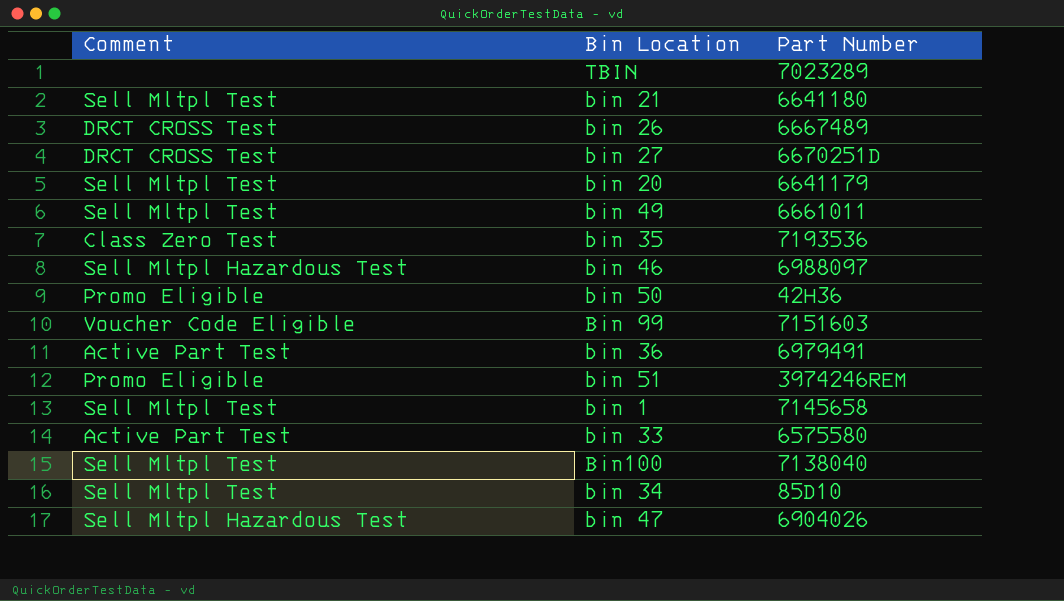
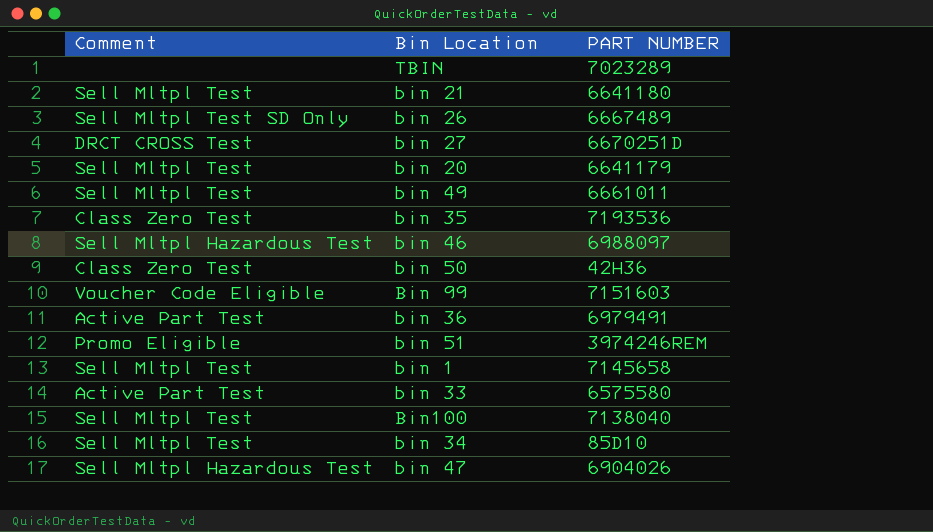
column name: Part Number -> PART NUMBER
bin 26 | Comment: DRCT CROSS Test -> Sell Mltpl Test SD Only
bin 50 | Comment: Promo Eligible -> Class Zero Test

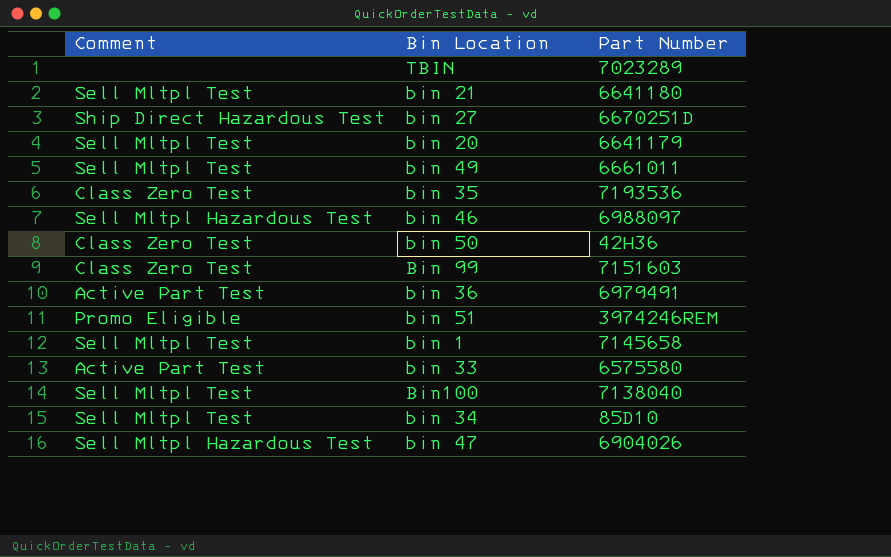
column name: PART NUMBER -> Part Number
row bin 26: Sell Mltpl Test SD Only | 6667489 -> none
bin 27 | Comment: DRCT CROSS Test -> Ship Direct Hazardous Test
Bin 99 | Comment: Voucher Code Eligible -> Class Zero Test

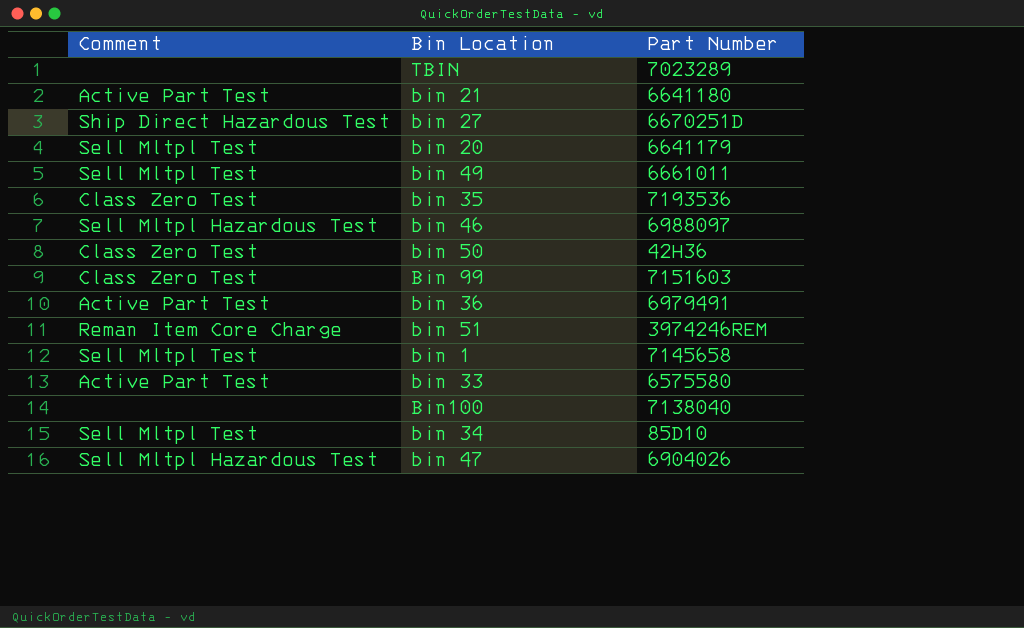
bin 21 | Comment: Sell Mltpl Test -> Active Part Test
bin 51 | Comment: Promo Eligible -> Reman Item Core Charge
Bin100 | Comment: Sell Mltpl Test -> none

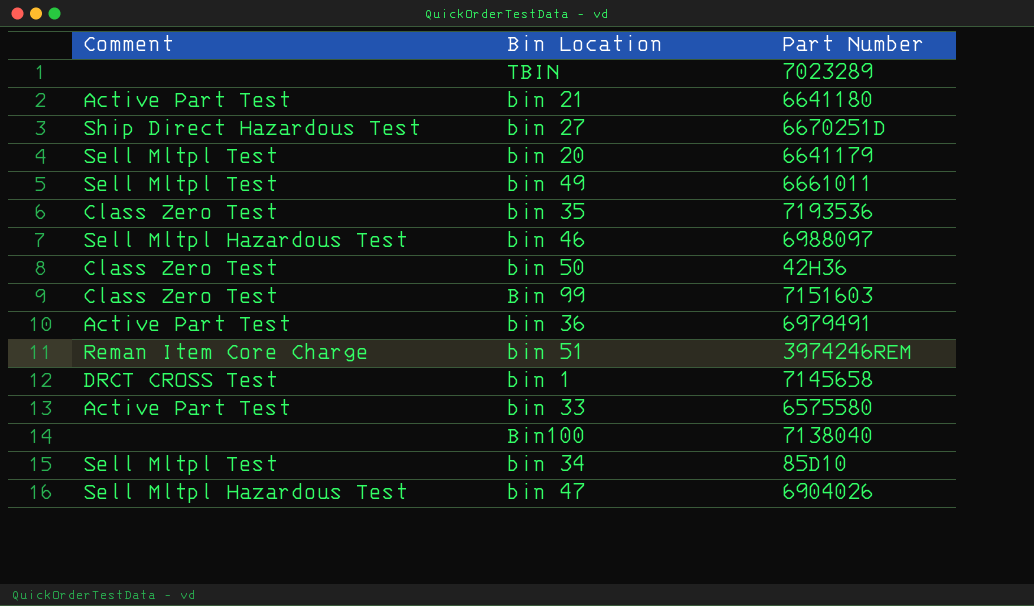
bin 1 | Comment: Sell Mltpl Test -> DRCT CROSS Test

